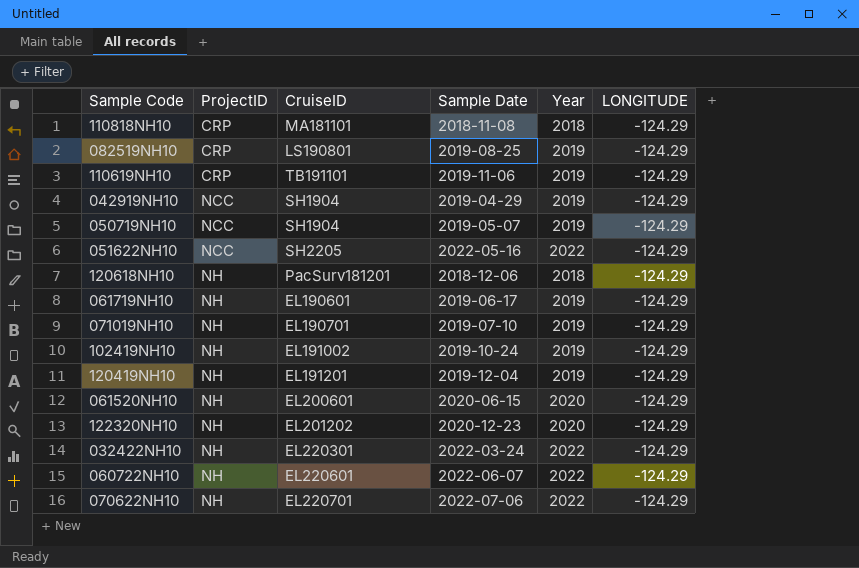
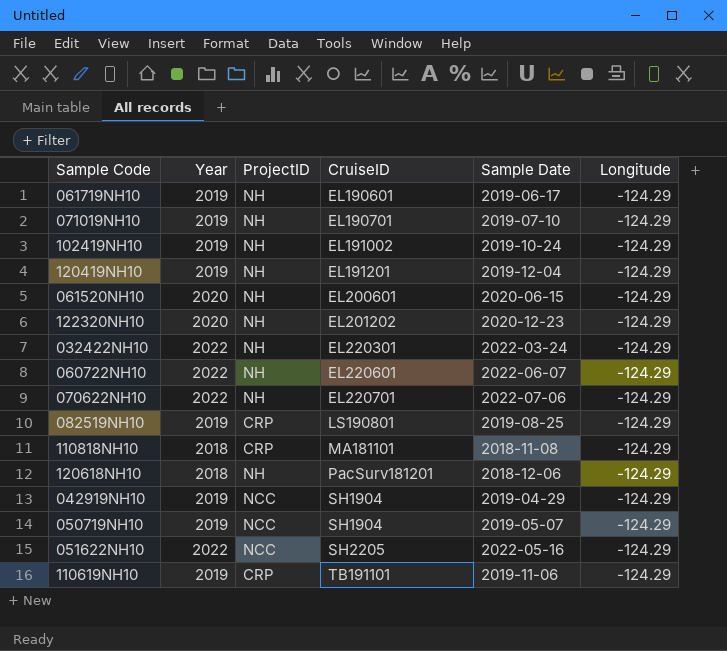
row order: ProjectID ascending -> CruiseID ascending
column Year | position: 5 -> 2
column name: LONGITUDE -> Longitude

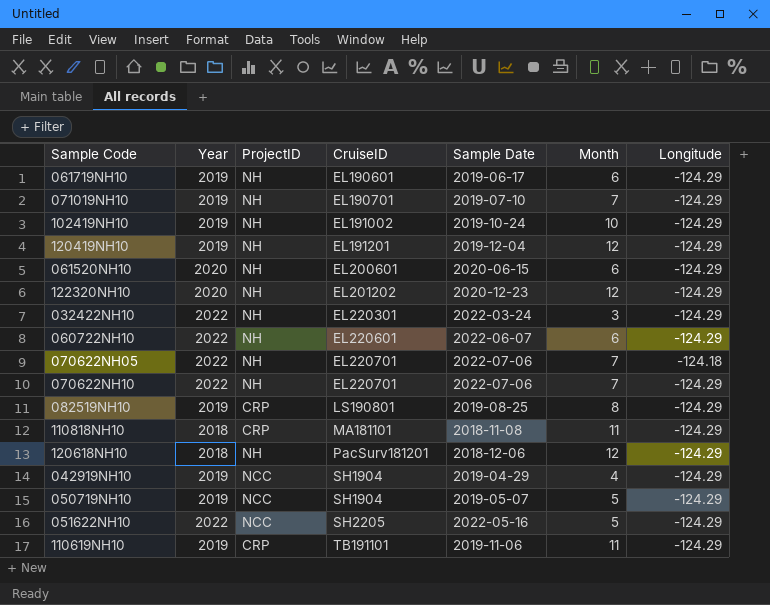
column Month | position: none -> 6
row 070622NH05: none -> 2022 | NH | EL220701 | 2022-07-06 | 7 | -124.18

